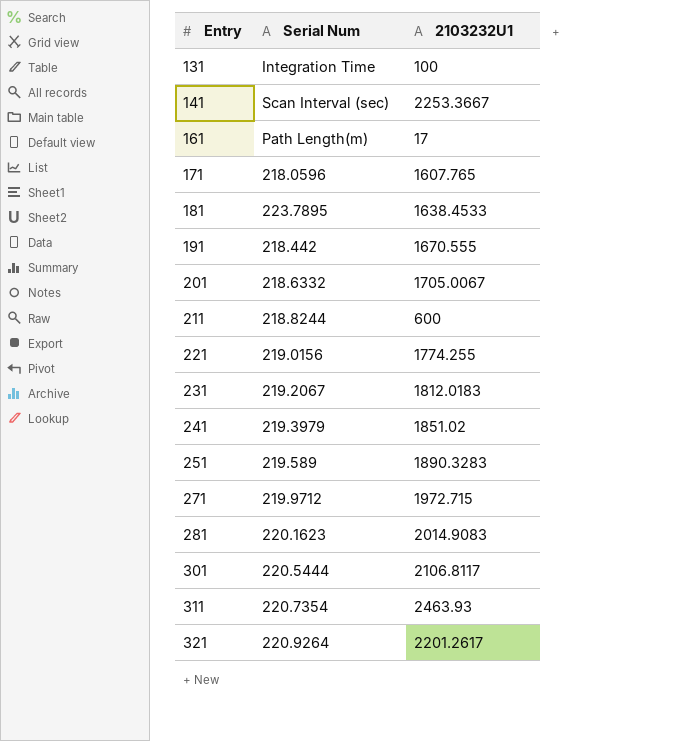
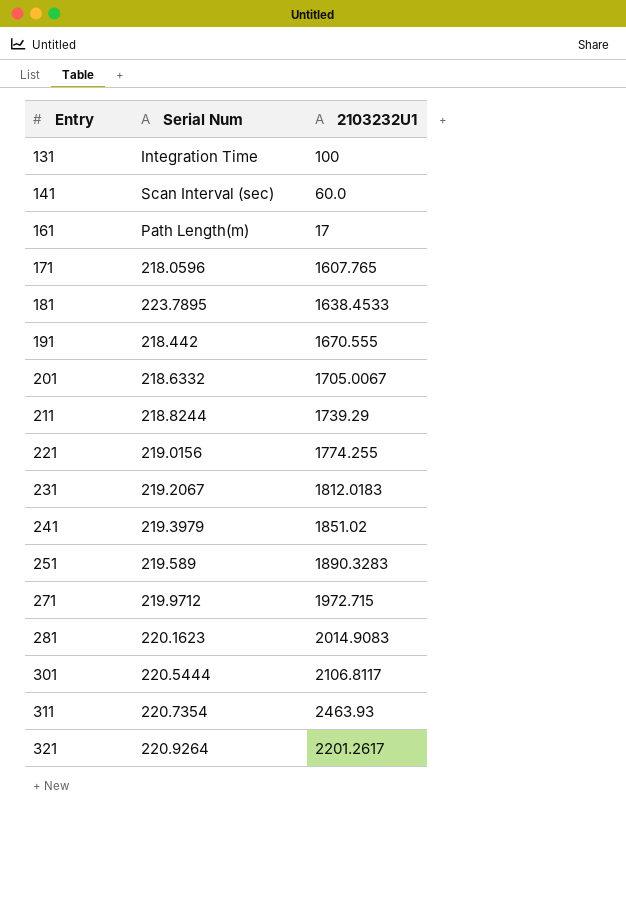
141 | 2103232U1: 2253.3667 -> 60.0
211 | 2103232U1: 600 -> 1739.29

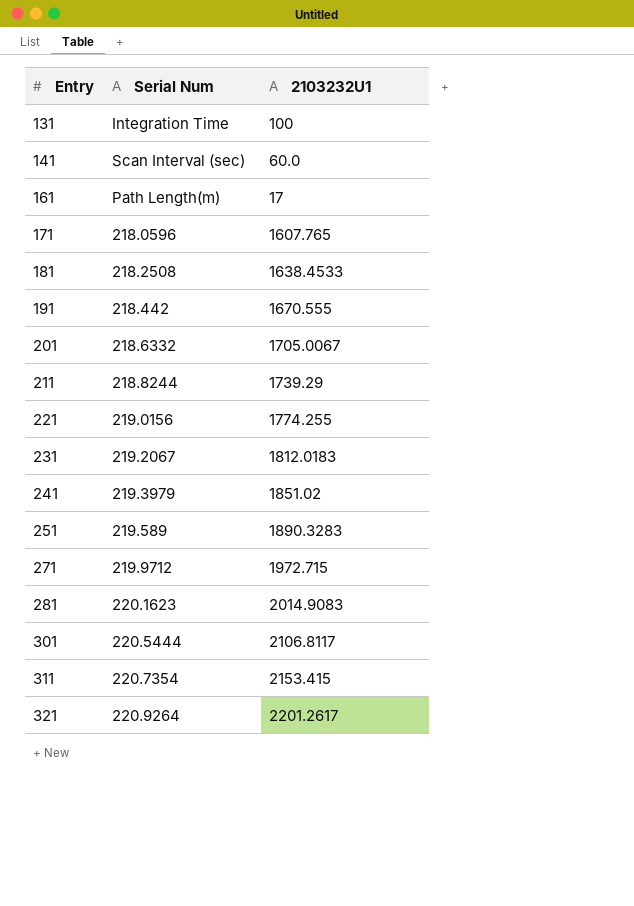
181 | Serial Num: 223.7895 -> 218.2508
311 | 2103232U1: 2463.93 -> 2153.415

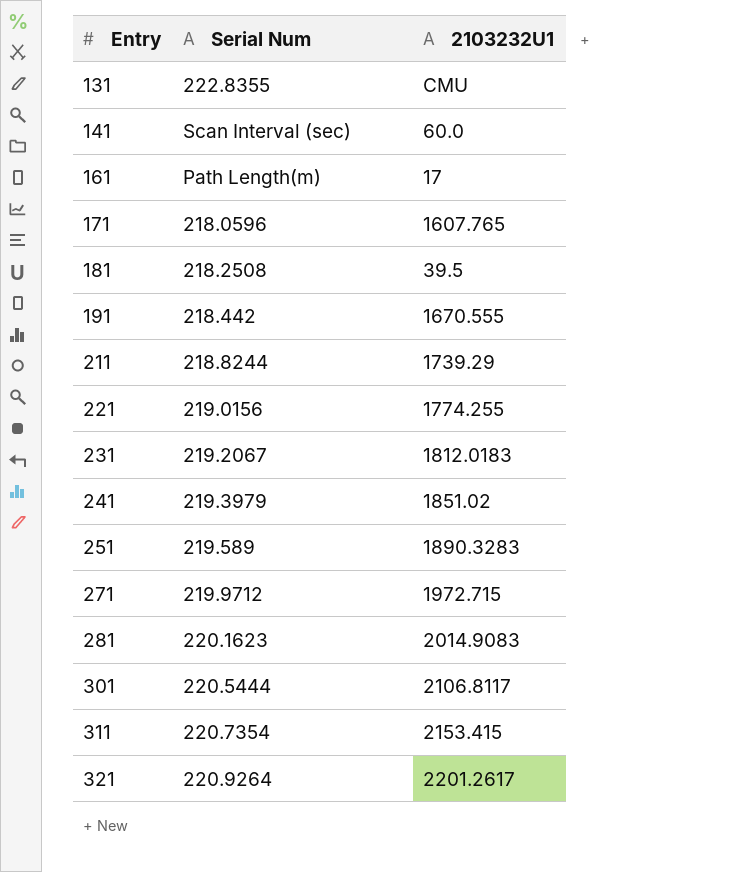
row 201: 218.6332 | 1705.0067 -> none
131 | Serial Num: Integration Time -> 222.8355
131 | 2103232U1: 100 -> CMU
181 | 2103232U1: 1638.4533 -> 39.5

